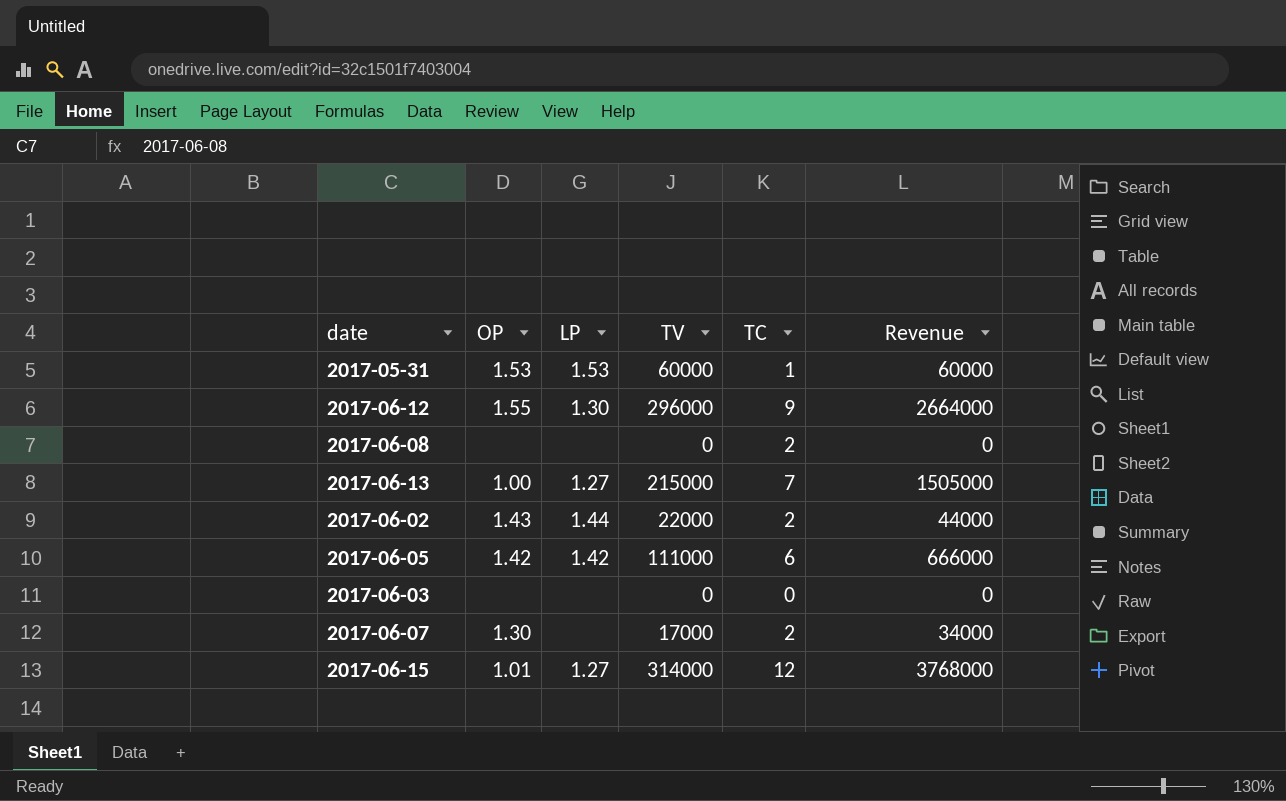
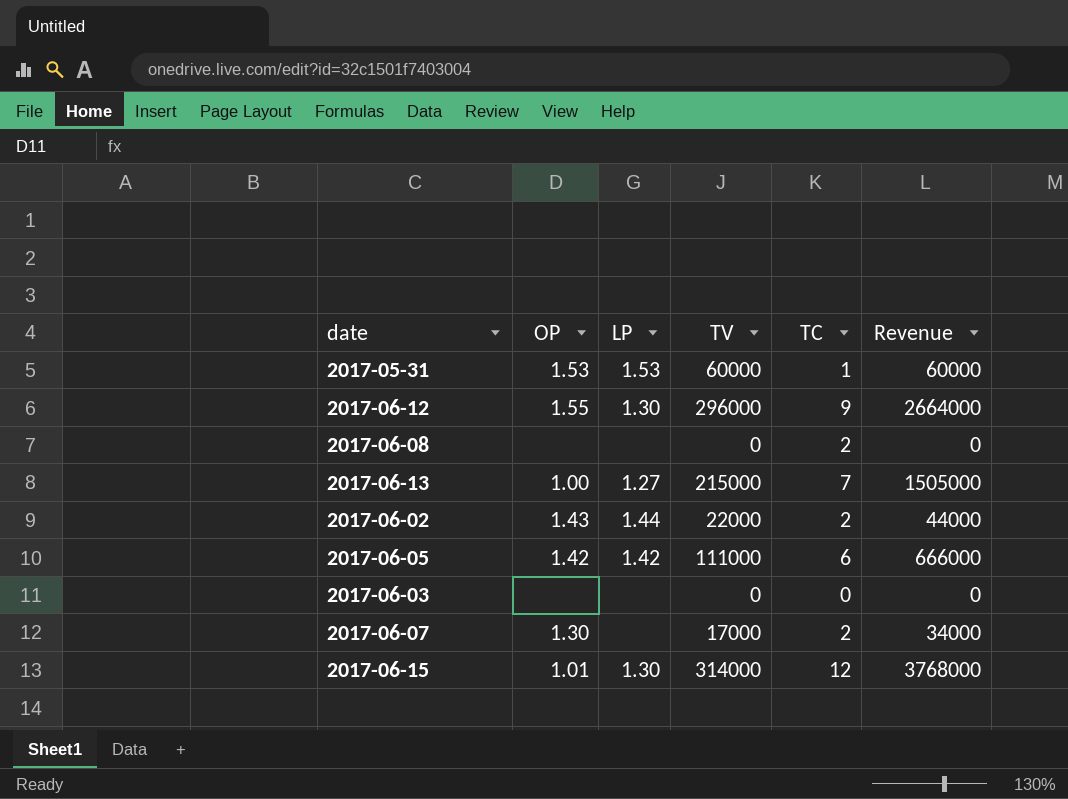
2017-06-15 | LP: 1.27 -> 1.30

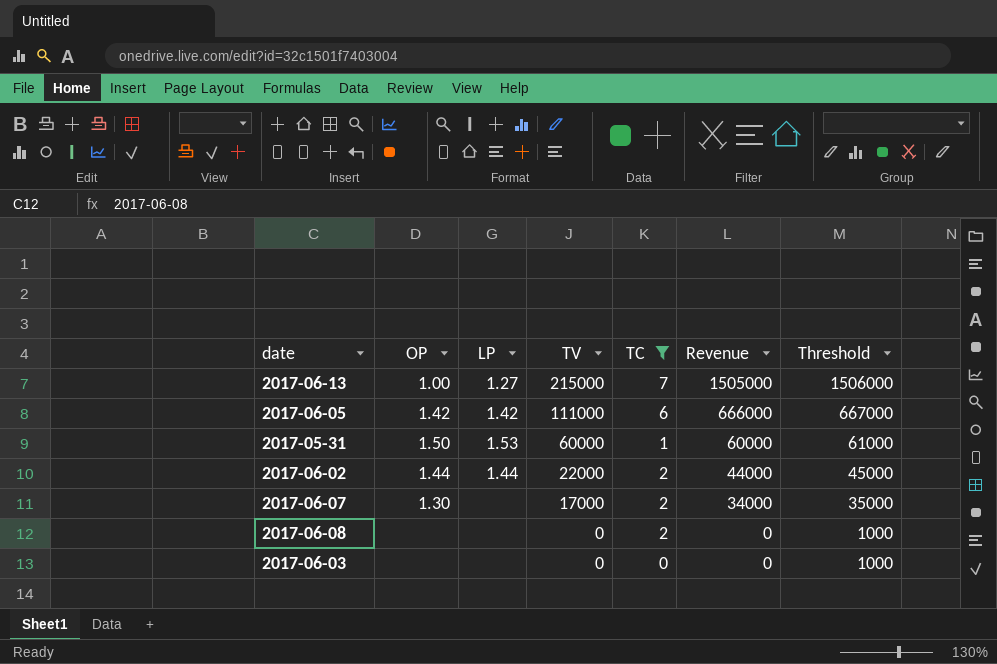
filter: none -> TC <= 7
row order: none -> TV descending
column Threshold | formula: none -> [Revenue] + 1000
2017-05-31 | OP: 1.53 -> 1.50
2017-06-02 | OP: 1.43 -> 1.44

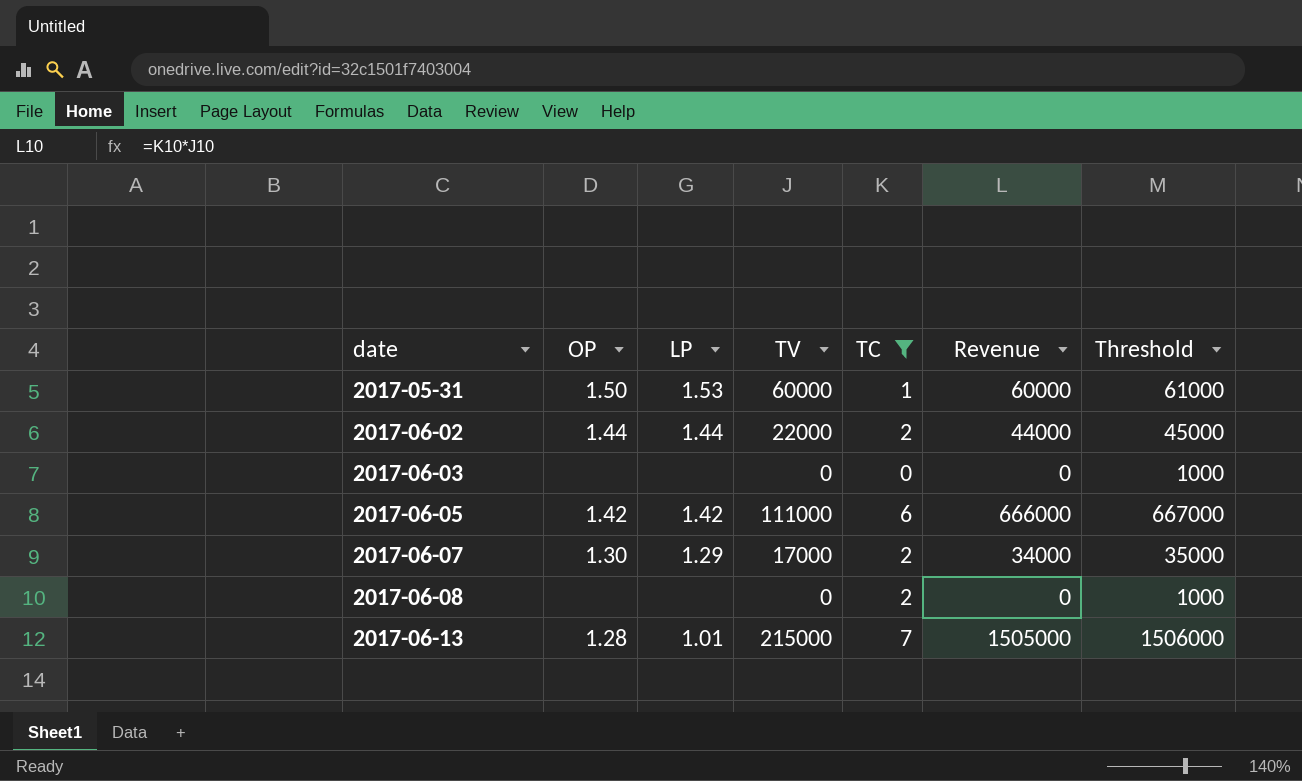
row order: TV descending -> date ascending
2017-06-07 | LP: none -> 1.29
2017-06-13 | OP: 1.00 -> 1.28
2017-06-13 | LP: 1.27 -> 1.01

